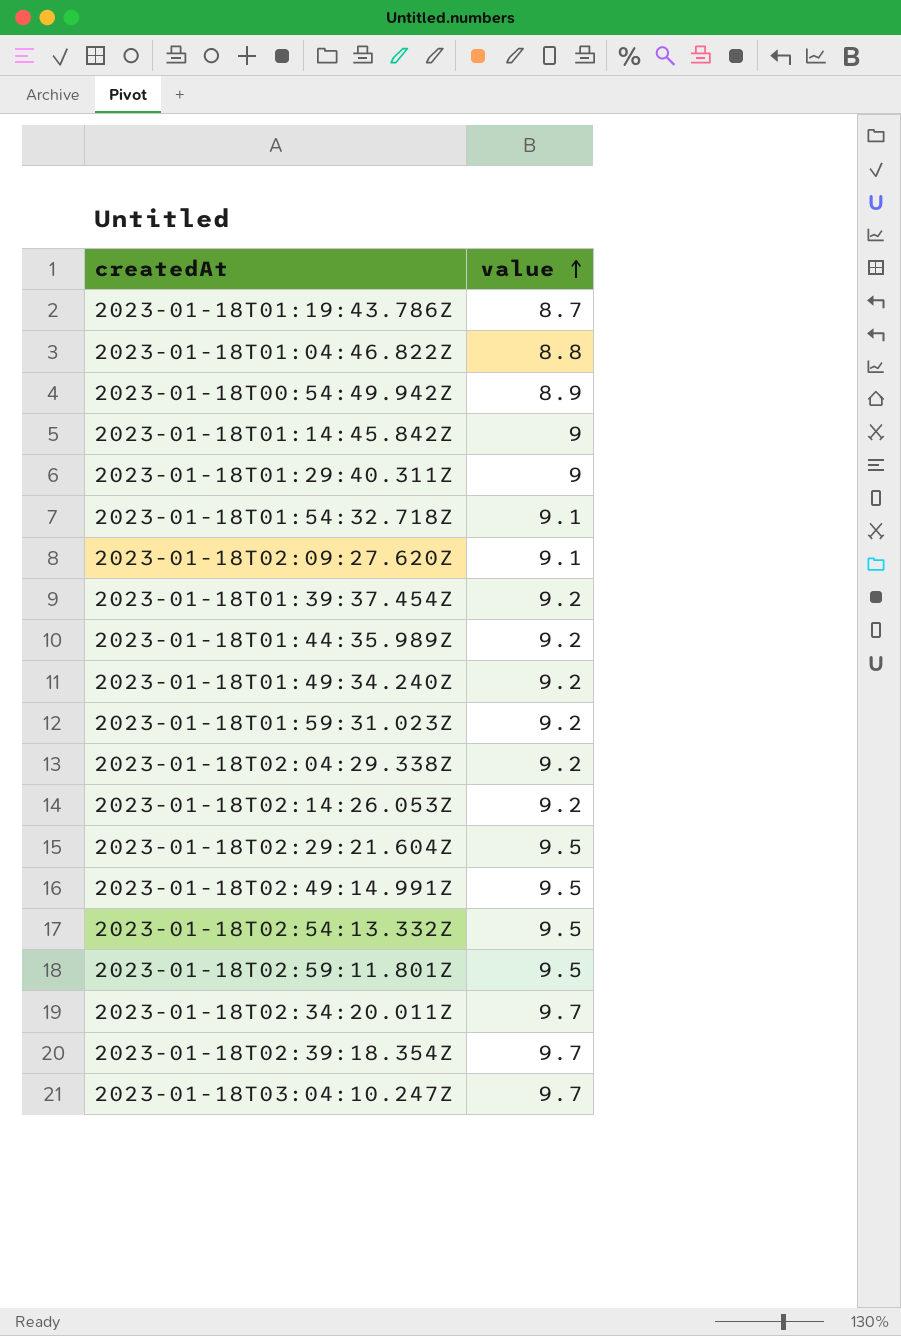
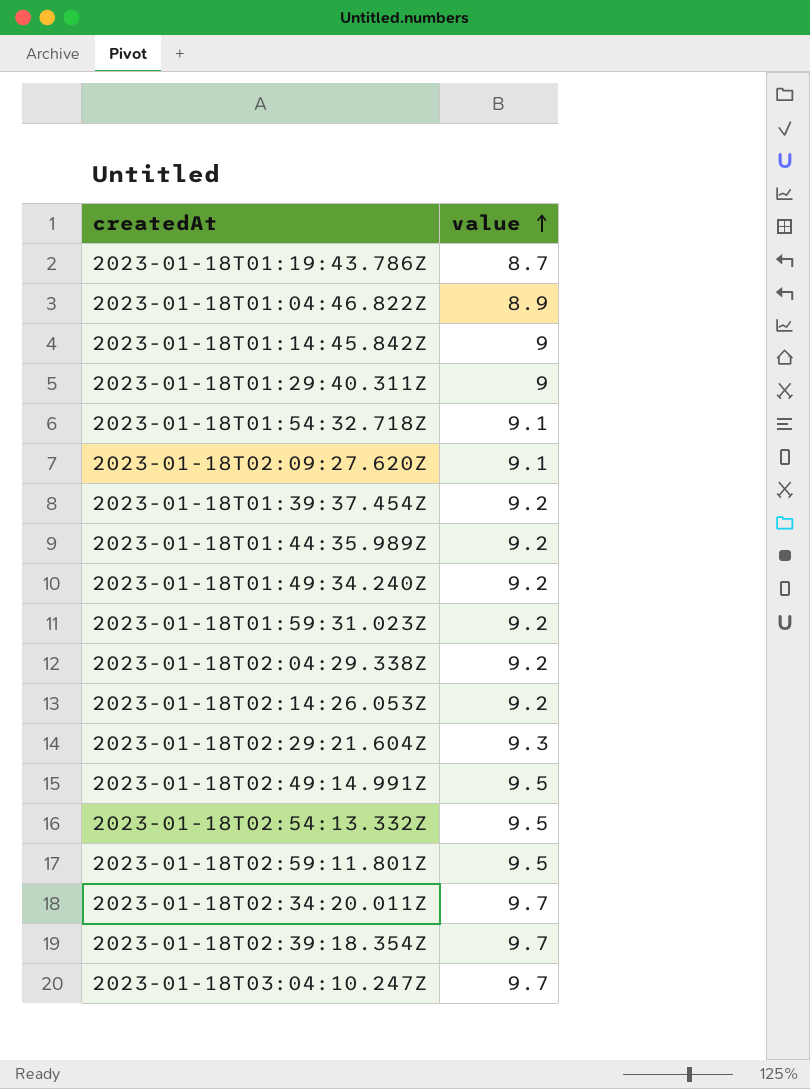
row 2023-01-18T00:54:49.942Z: 8.9 -> none
2023-01-18T01:04:46.822Z | value: 8.8 -> 8.9
2023-01-18T02:29:21.604Z | value: 9.5 -> 9.3

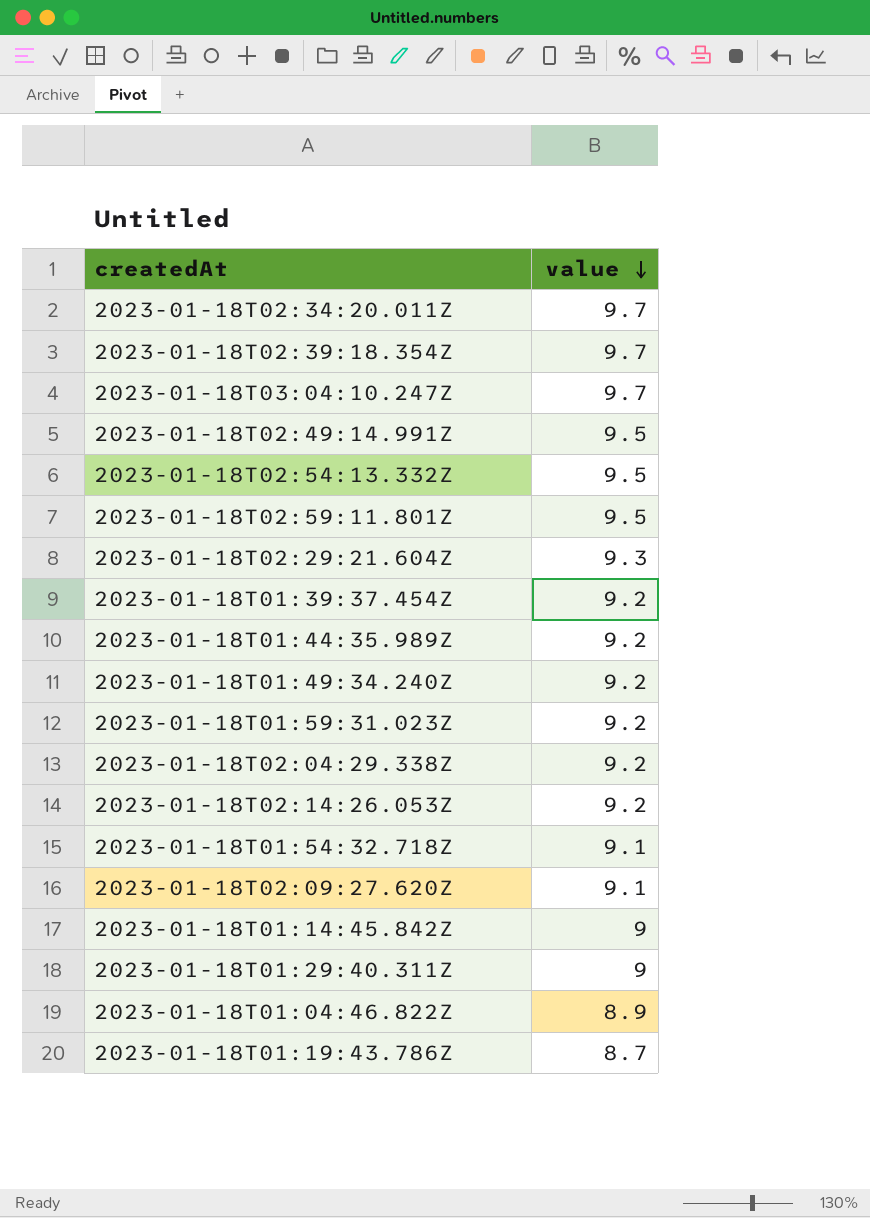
row order: value ascending -> value descending

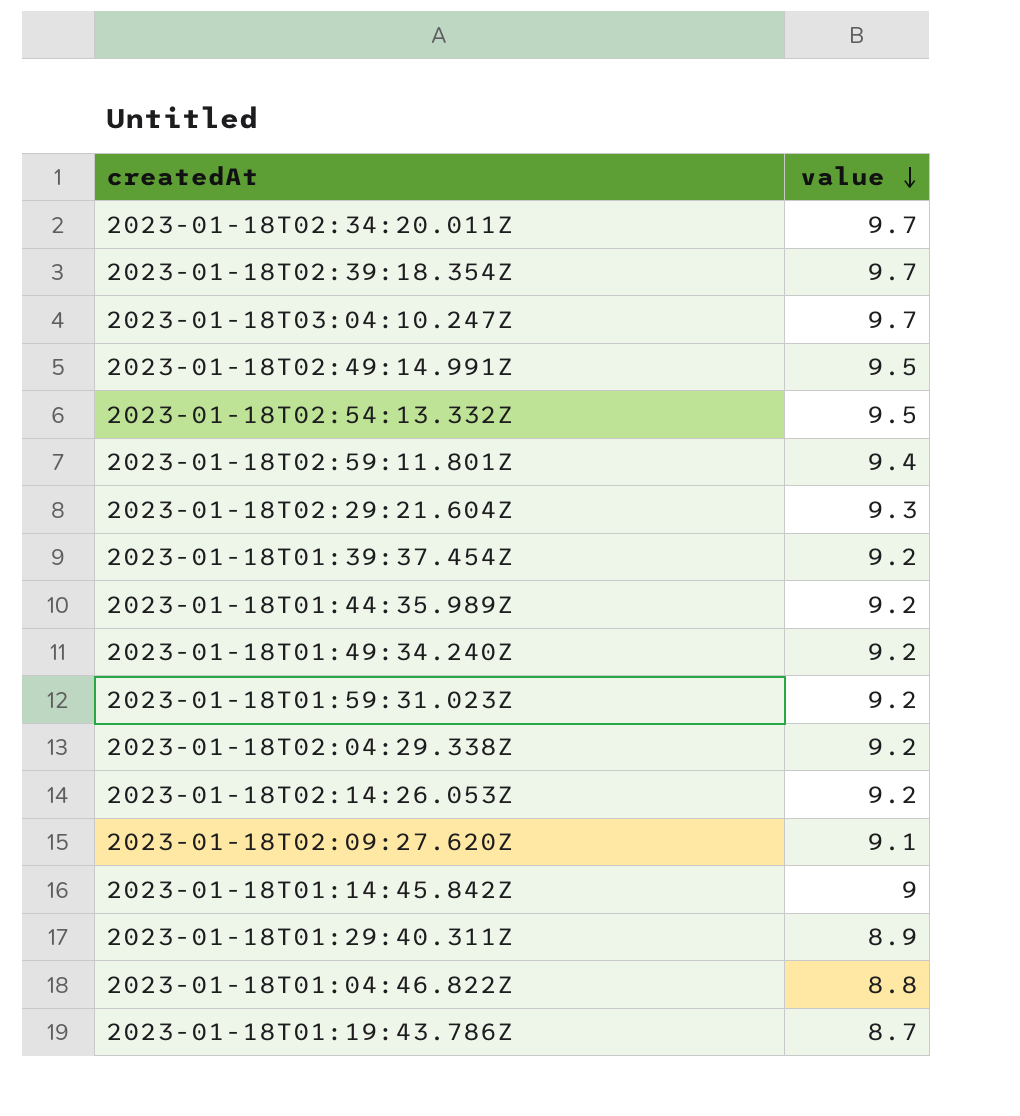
row 2023-01-18T01:54:32.718Z: 9.1 -> none
2023-01-18T02:59:11.801Z | value: 9.5 -> 9.4
2023-01-18T01:29:40.311Z | value: 9 -> 8.9
2023-01-18T01:04:46.822Z | value: 8.9 -> 8.8

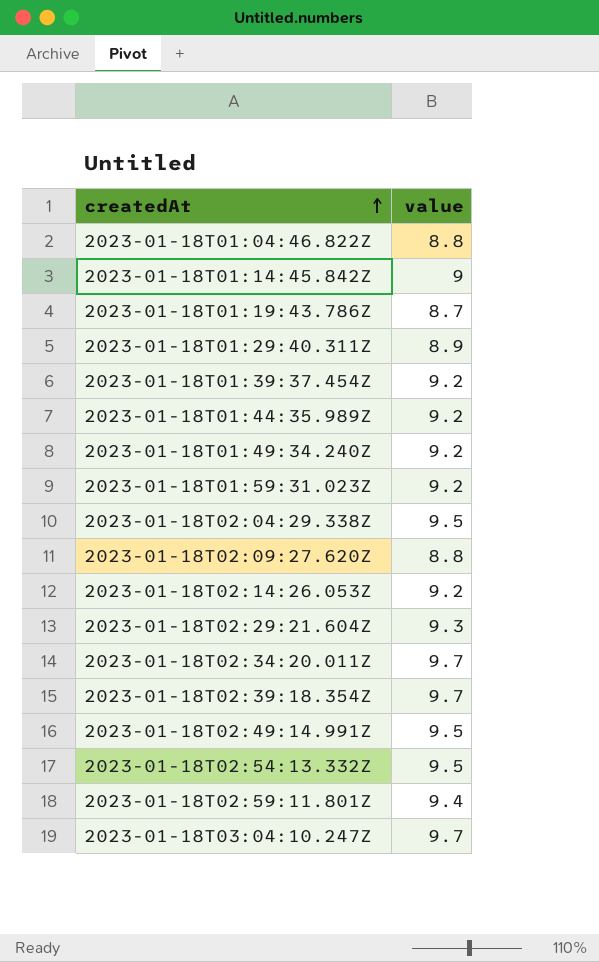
row order: value descending -> createdAt ascending
2023-01-18T02:04:29.338Z | value: 9.2 -> 9.5
2023-01-18T02:09:27.620Z | value: 9.1 -> 8.8

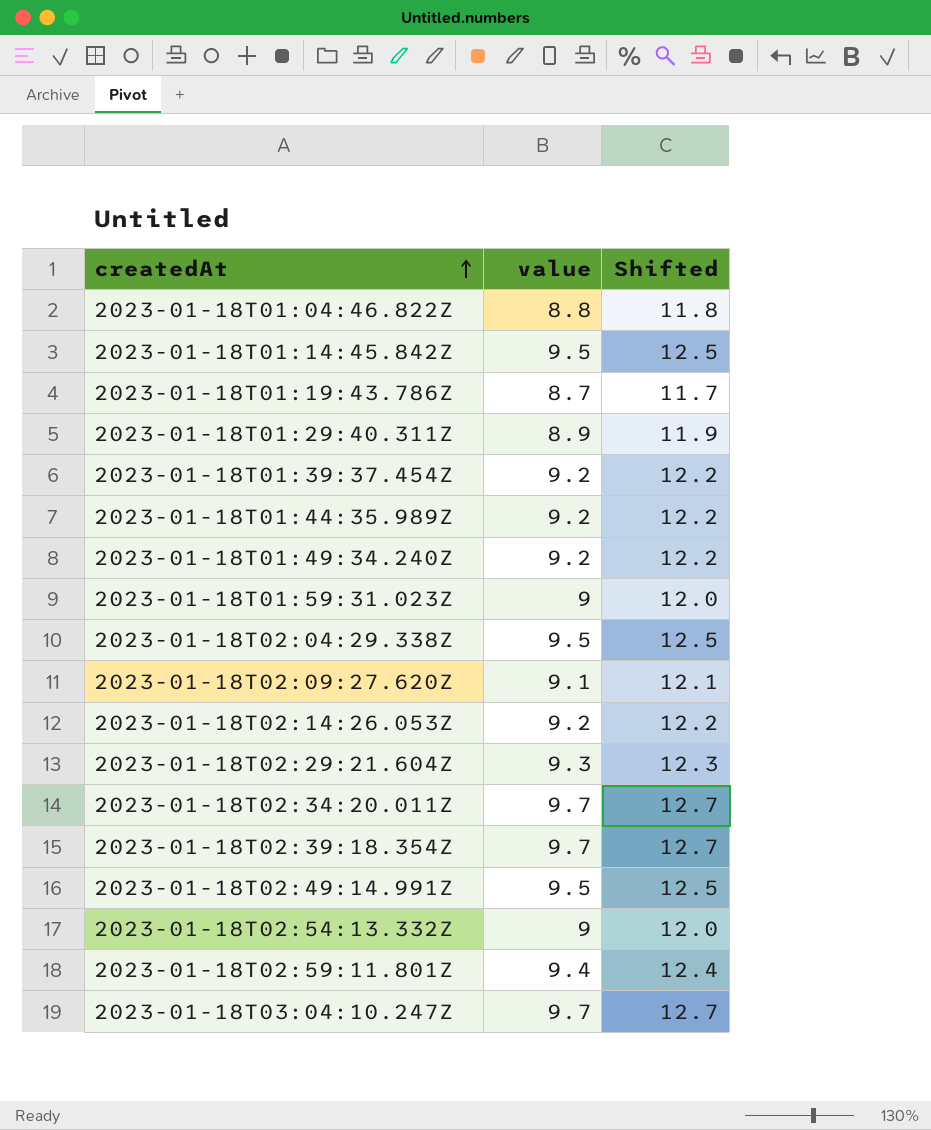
column Shifted | formula: none -> [value] + 3
2023-01-18T01:14:45.842Z | value: 9 -> 9.5
2023-01-18T01:59:31.023Z | value: 9.2 -> 9
2023-01-18T02:09:27.620Z | value: 8.8 -> 9.1
2023-01-18T02:54:13.332Z | value: 9.5 -> 9

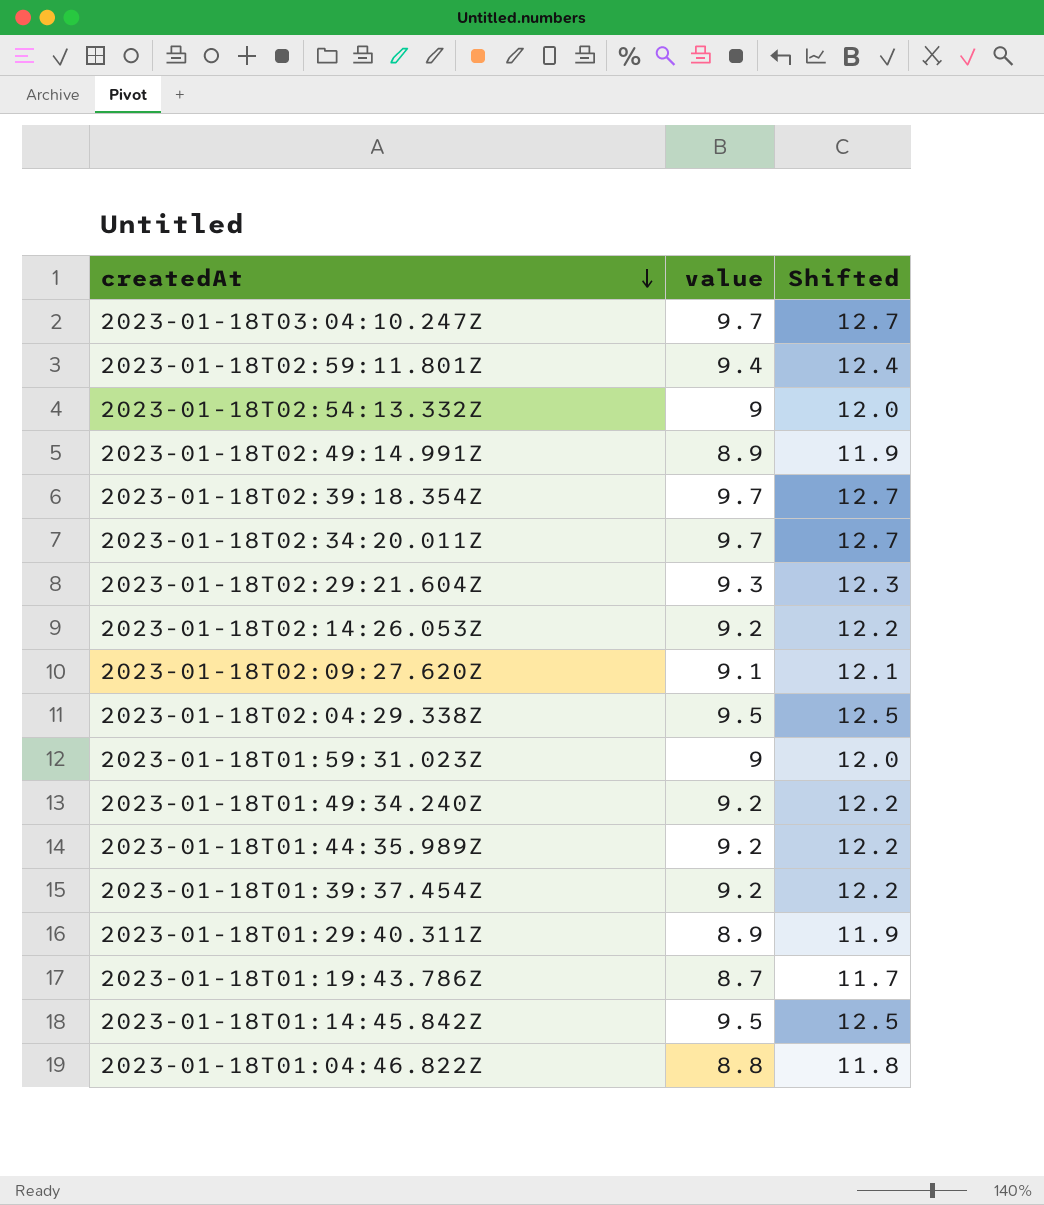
row order: createdAt ascending -> createdAt descending
2023-01-18T02:49:14.991Z | value: 9.5 -> 8.9
2023-01-18T02:49:14.991Z | Shifted: 12.5 -> 11.9

